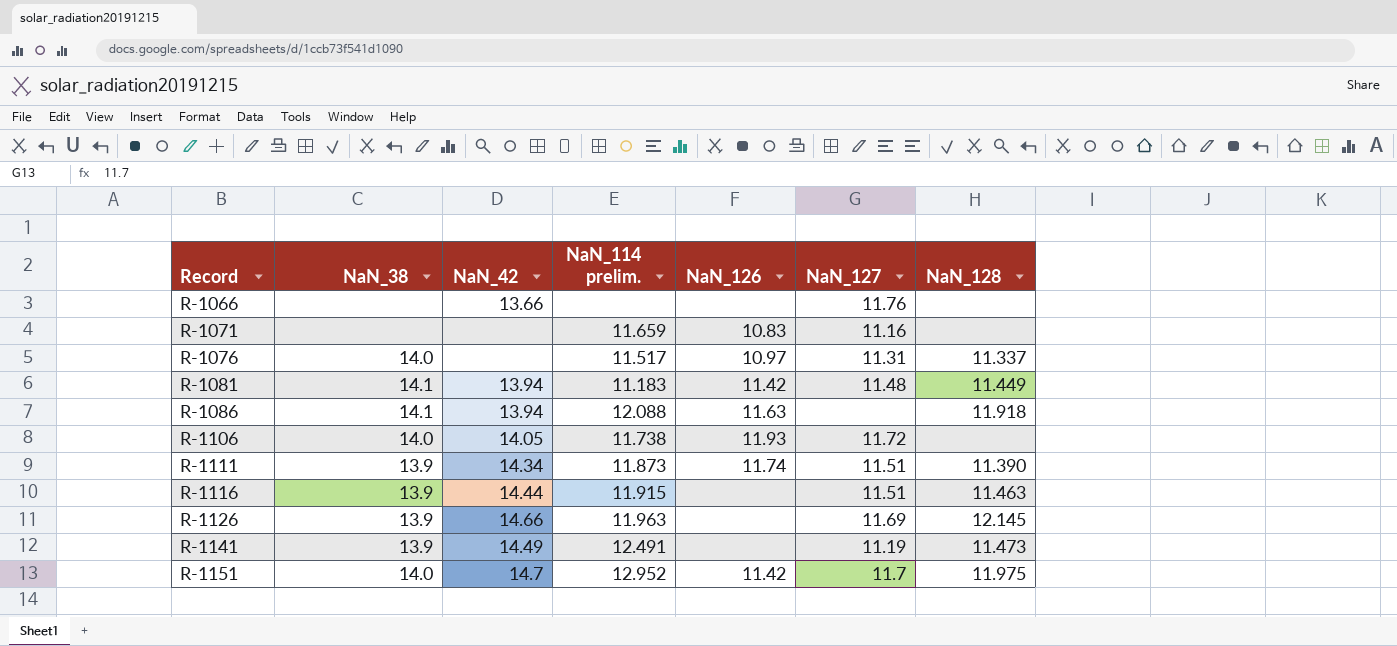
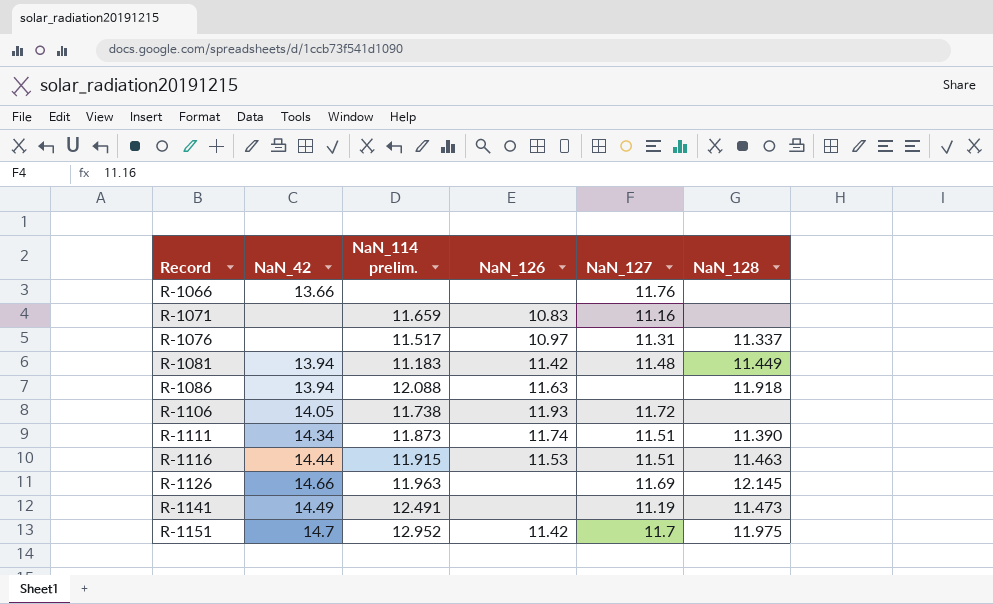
column NaN_38 | position: 2 -> none
R-1116 | NaN_126: none -> 11.53

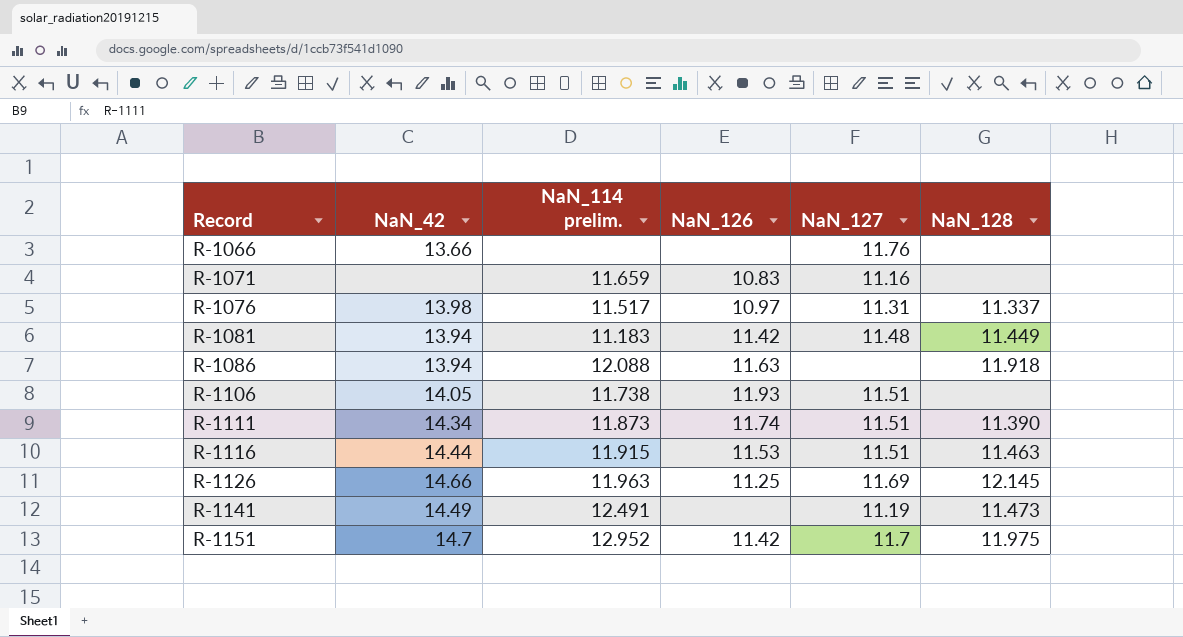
R-1076 | NaN_42: none -> 13.98
R-1106 | NaN_127: 11.72 -> 11.51
R-1126 | NaN_126: none -> 11.25

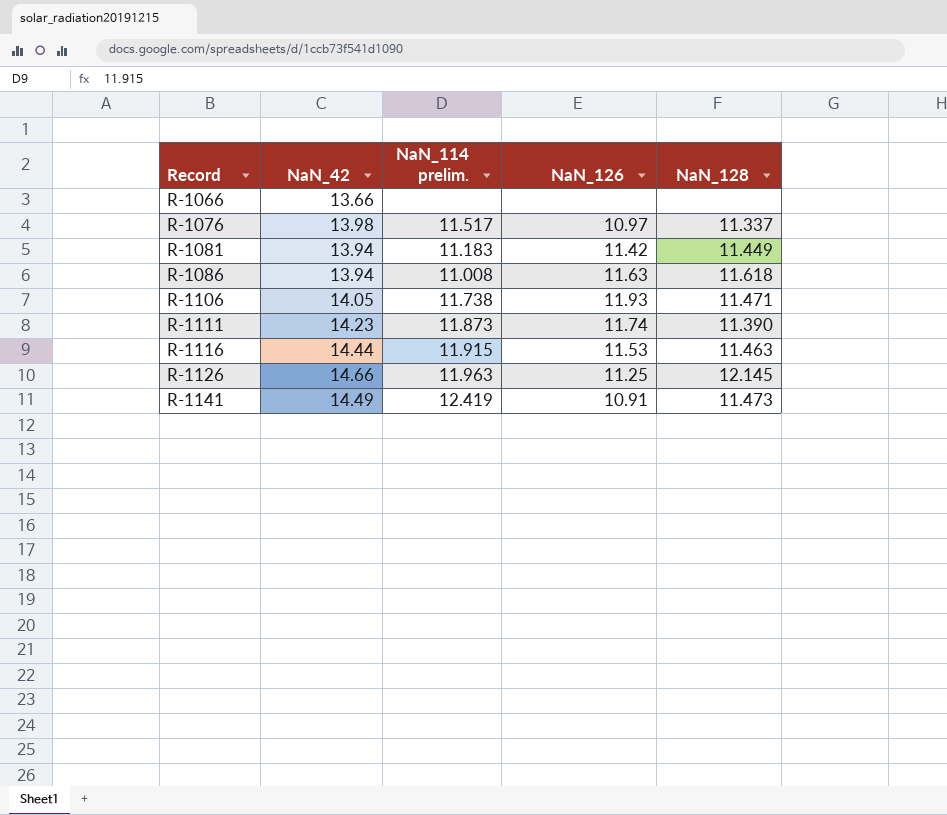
column NaN_127 | position: 5 -> none
row R-1071: none | 11.659 | 10.83 | 11.16 | none -> none
row R-1151: 14.7 | 12.952 | 11.42 | 11.7 | 11.975 -> none
R-1086 | NaN_114 prelim.: 12.088 -> 11.008
R-1086 | NaN_128: 11.918 -> 11.618
R-1106 | NaN_128: none -> 11.471
R-1111 | NaN_42: 14.34 -> 14.23
R-1141 | NaN_114 prelim.: 12.491 -> 12.419
R-1141 | NaN_126: none -> 10.91

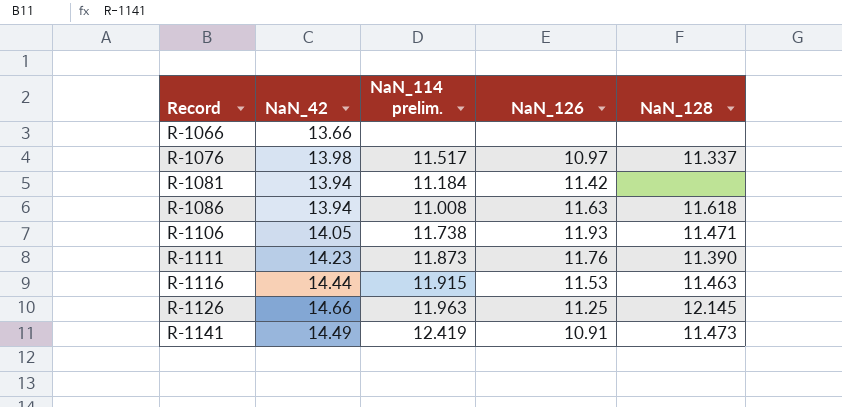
R-1081 | NaN_114 prelim.: 11.183 -> 11.184
R-1081 | NaN_128: 11.449 -> none
R-1111 | NaN_126: 11.74 -> 11.76

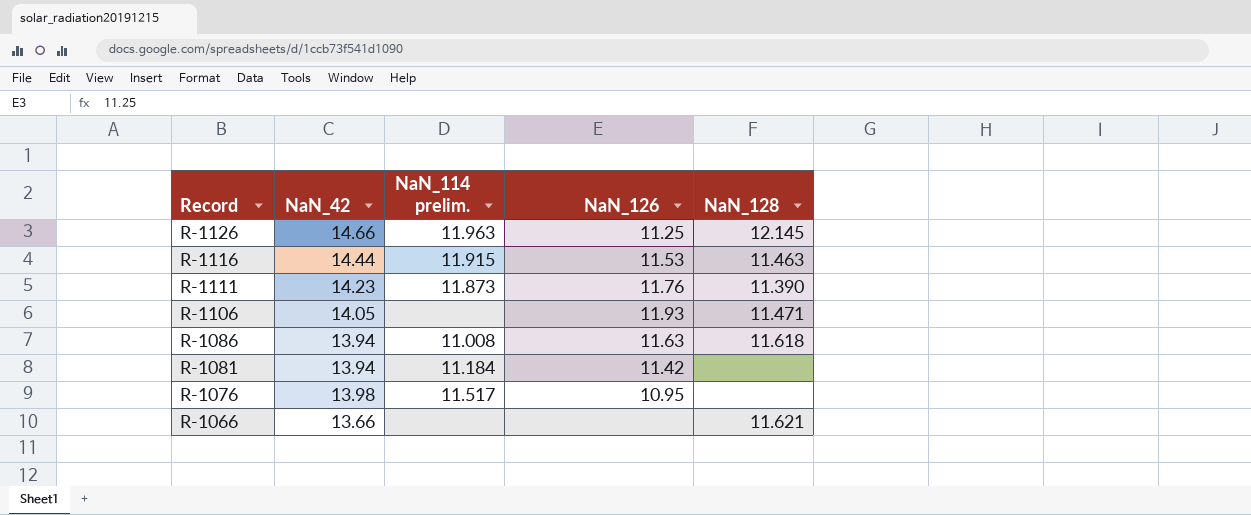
row order: Record ascending -> Record descending
row R-1141: 14.49 | 12.419 | 10.91 | 11.473 -> none
R-1106 | NaN_114 prelim.: 11.738 -> none
R-1076 | NaN_126: 10.97 -> 10.95
R-1076 | NaN_128: 11.337 -> none
R-1066 | NaN_128: none -> 11.621

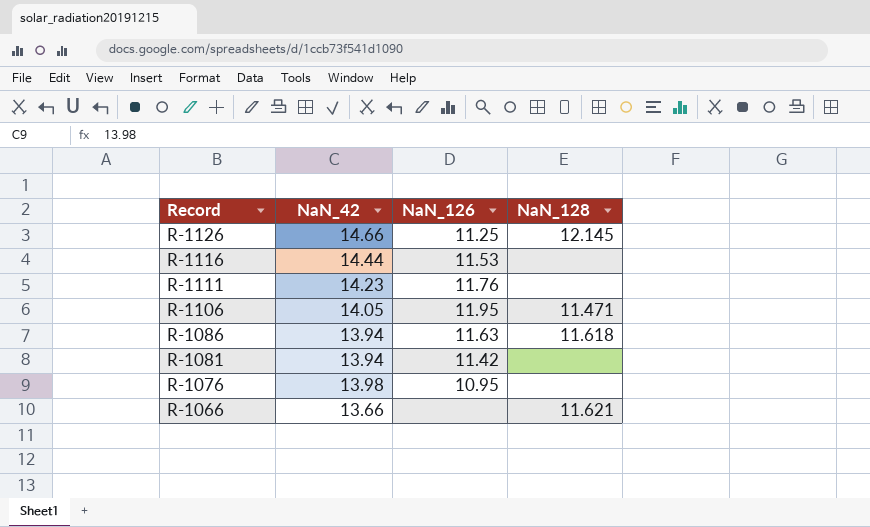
column NaN_114 prelim. | position: 3 -> none
R-1116 | NaN_128: 11.463 -> none
R-1111 | NaN_128: 11.390 -> none
R-1106 | NaN_126: 11.93 -> 11.95

